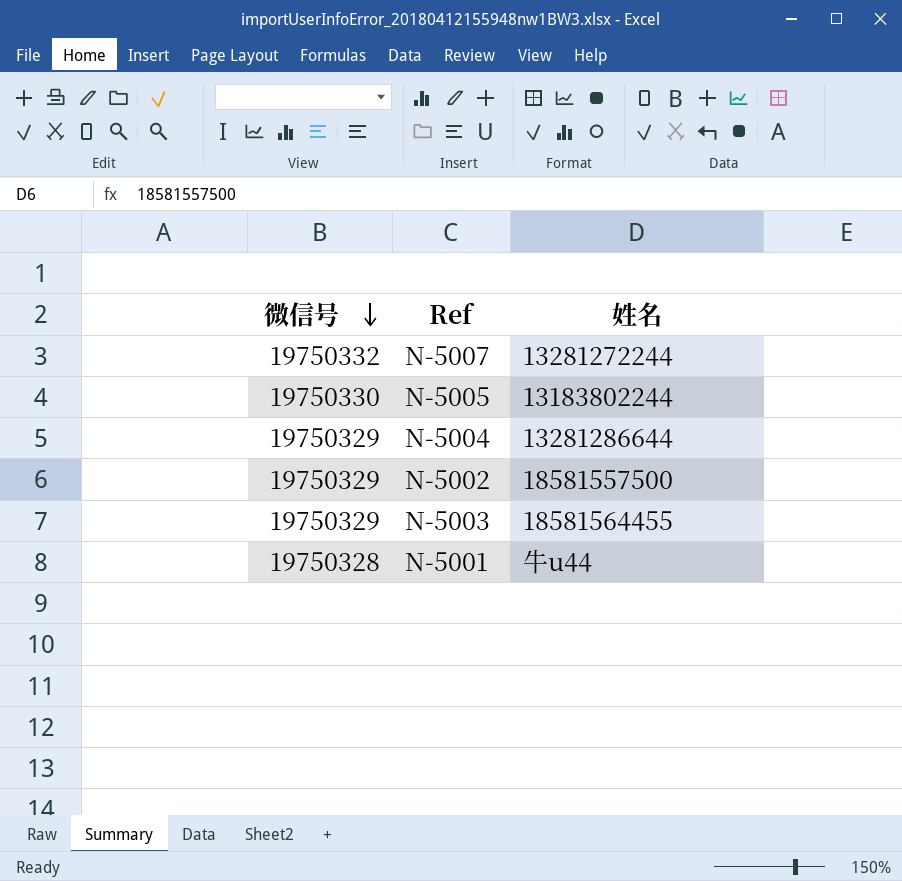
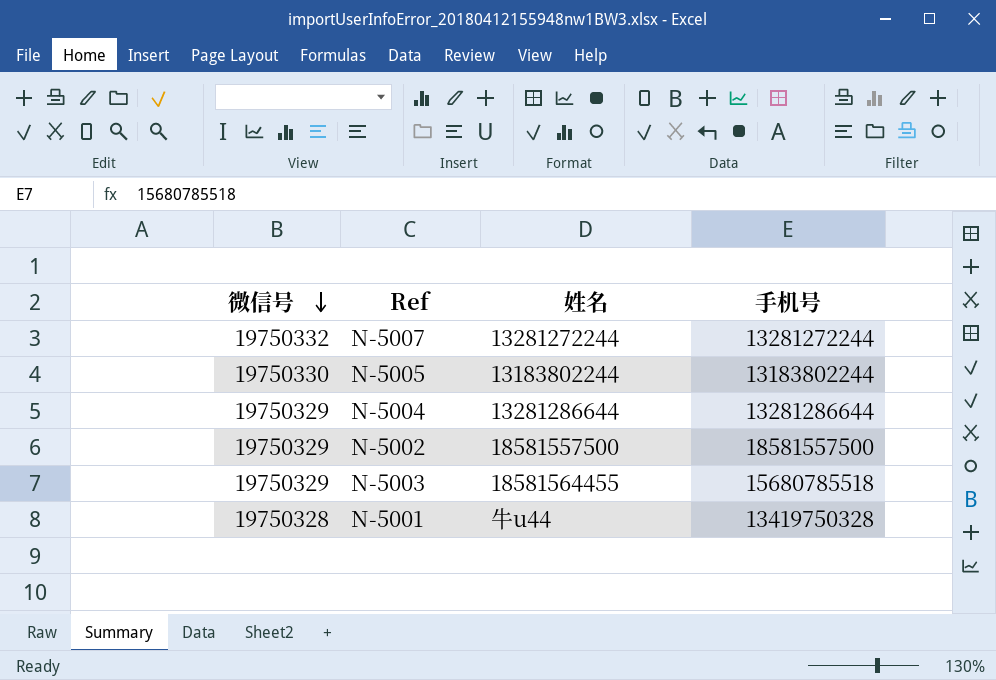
column 手机号 | position: none -> 4

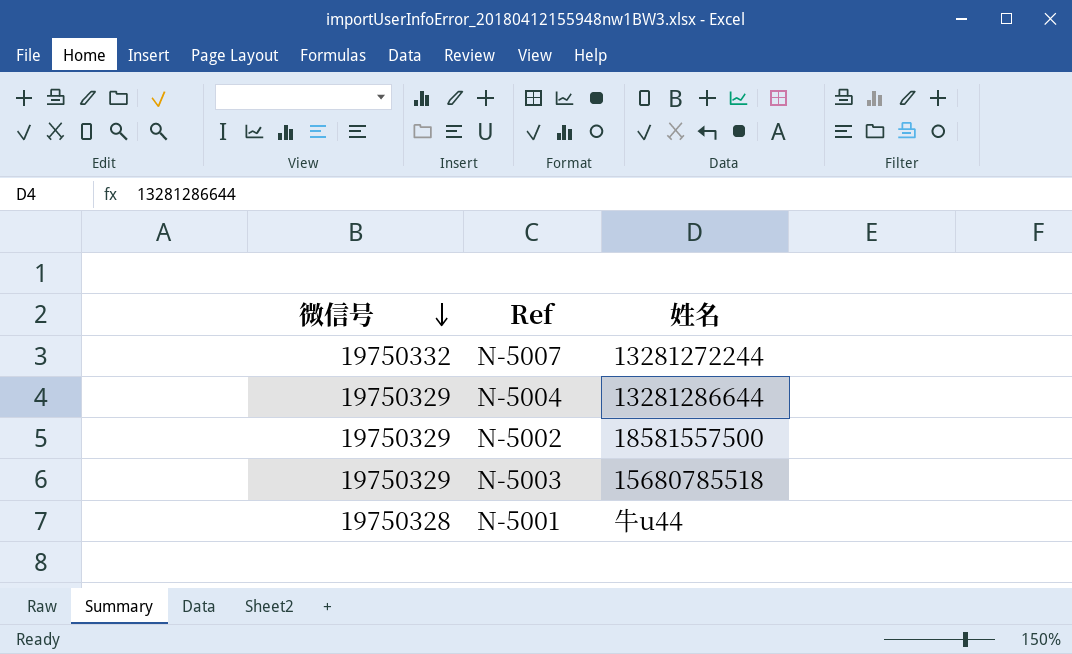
column 手机号 | position: 4 -> none
row N-5005: 19750330 | 13183802244 | 13183802244 -> none
N-5003 | 姓名: 18581564455 -> 15680785518

